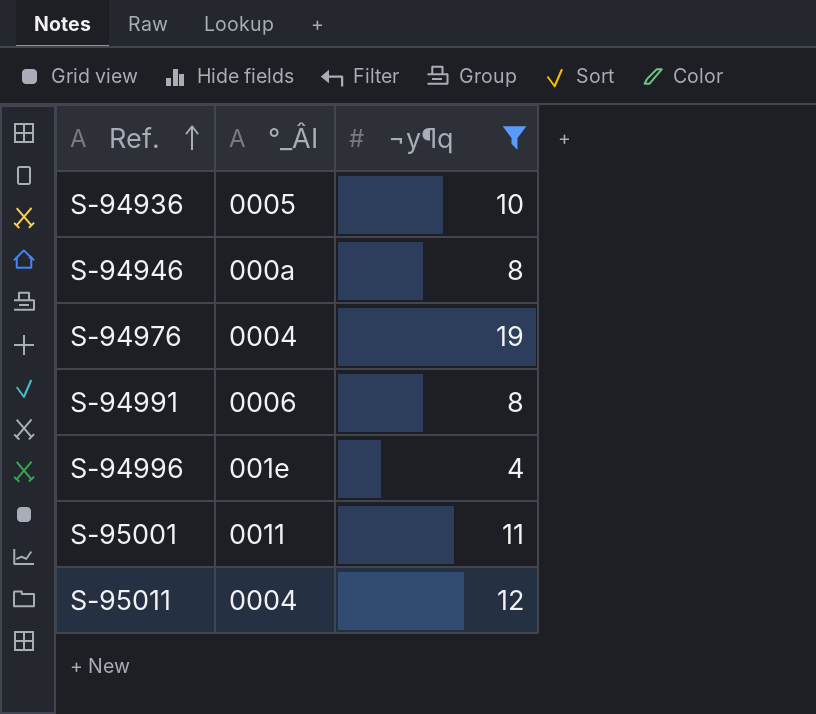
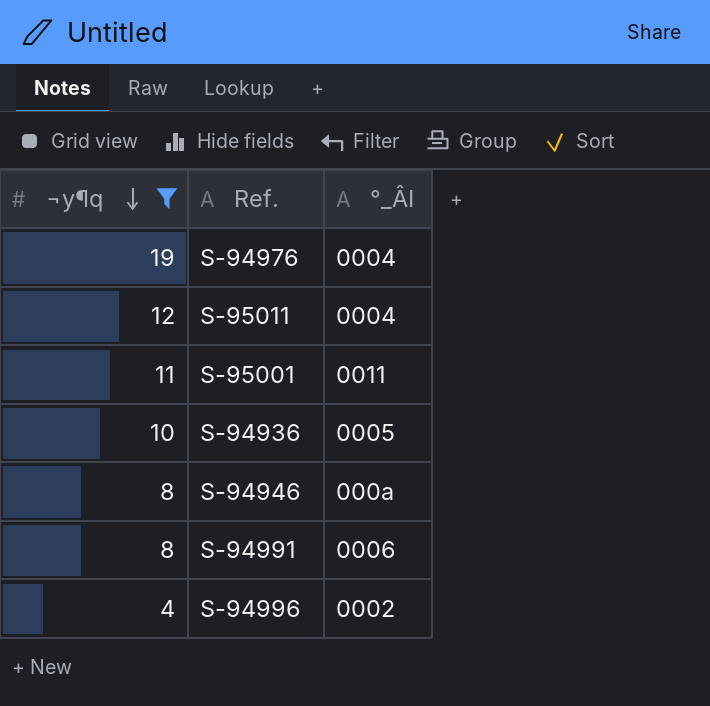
row order: Ref. ascending -> ¬y¶q descending
column ¬y¶q | position: 3 -> 1
S-94996 | °_ÂI: 001e -> 0002

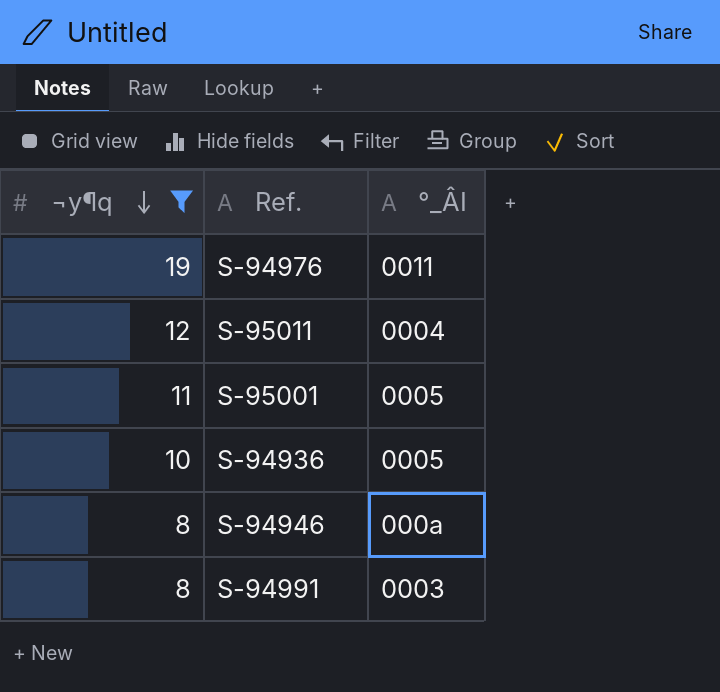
row S-94996: 4 | 0002 -> none
S-94976 | °_ÂI: 0004 -> 0011
S-95001 | °_ÂI: 0011 -> 0005
S-94991 | °_ÂI: 0006 -> 0003

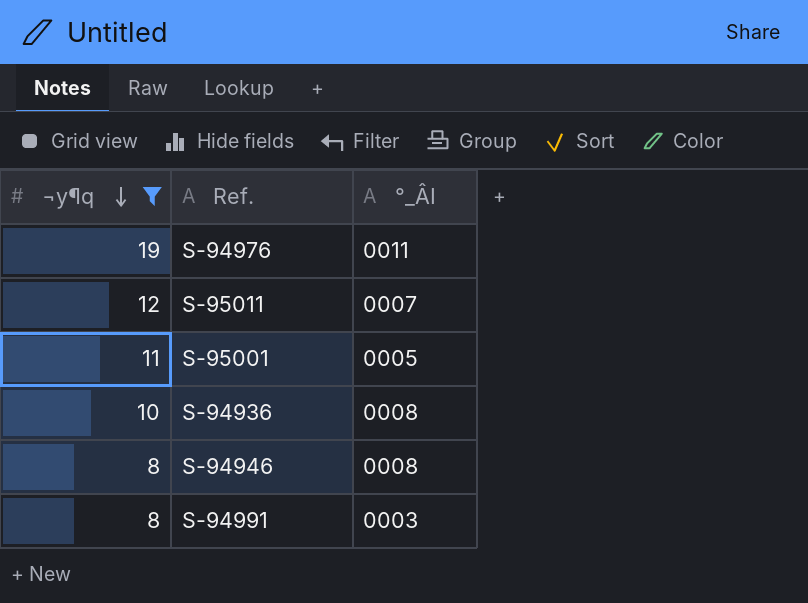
S-95011 | °_ÂI: 0004 -> 0007
S-94936 | °_ÂI: 0005 -> 0008
S-94946 | °_ÂI: 000a -> 0008

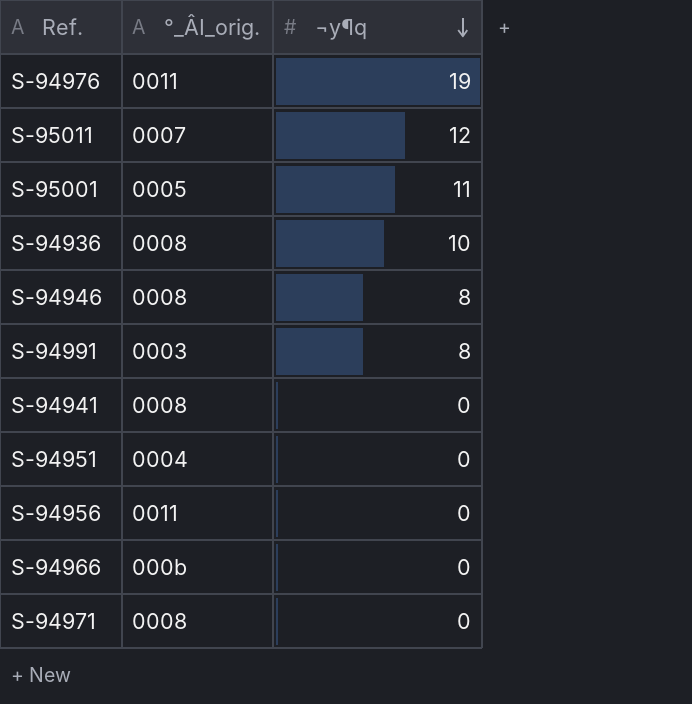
filter: ¬y¶q != 0 -> none
column name: °_ÂI -> °_ÂI_orig.
column ¬y¶q | position: 1 -> 3

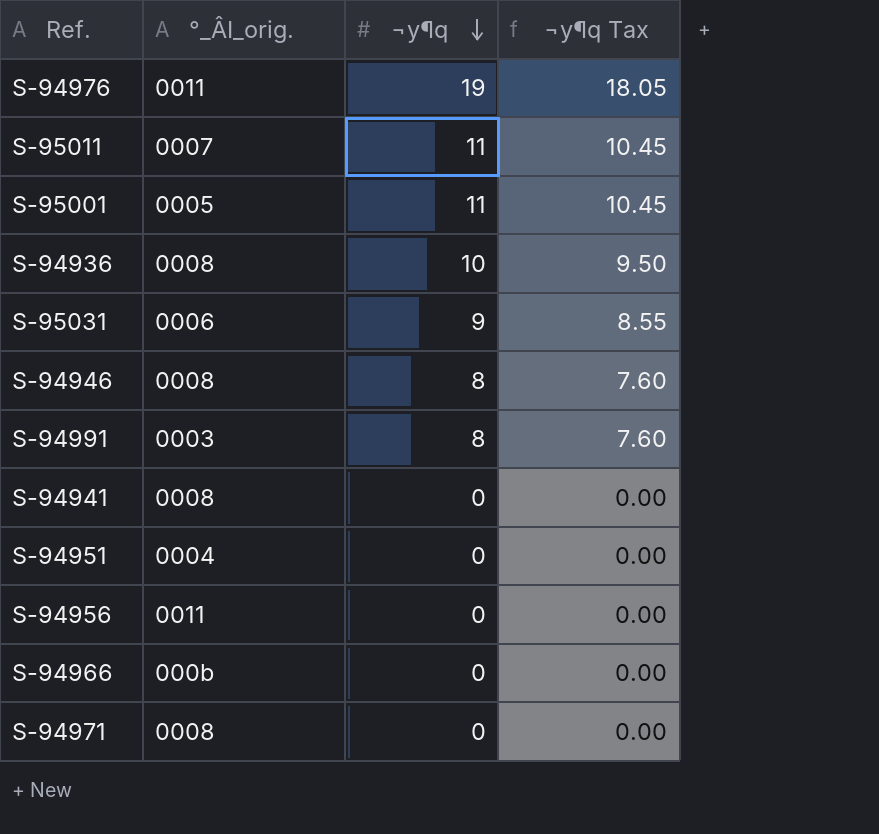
column ¬y¶q Tax | formula: none -> [¬y¶q] * 0.95
S-95011 | ¬y¶q: 12 -> 11
row S-95031: none -> 0006 | 9 | 8.55

